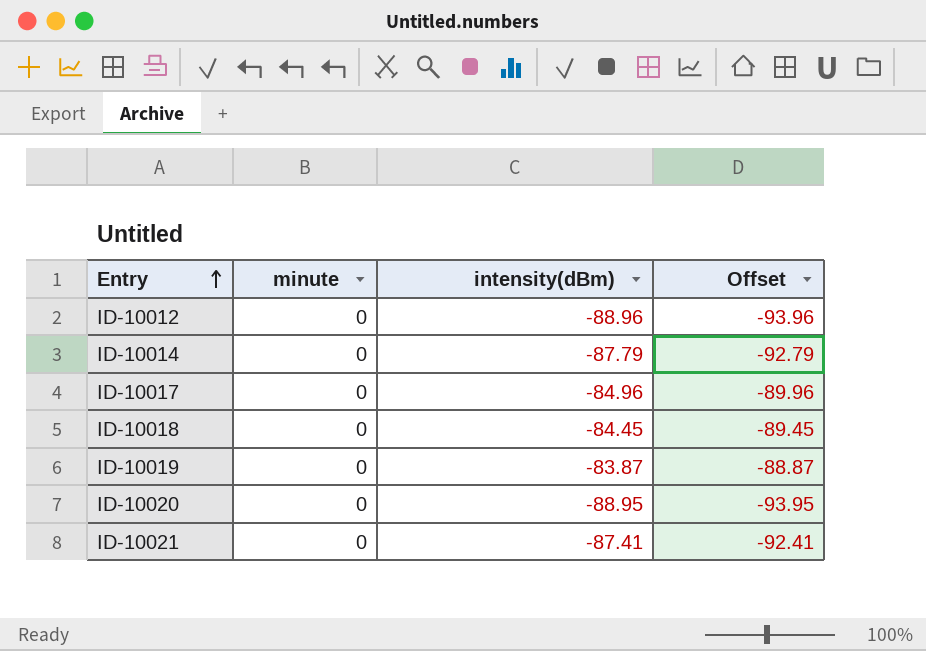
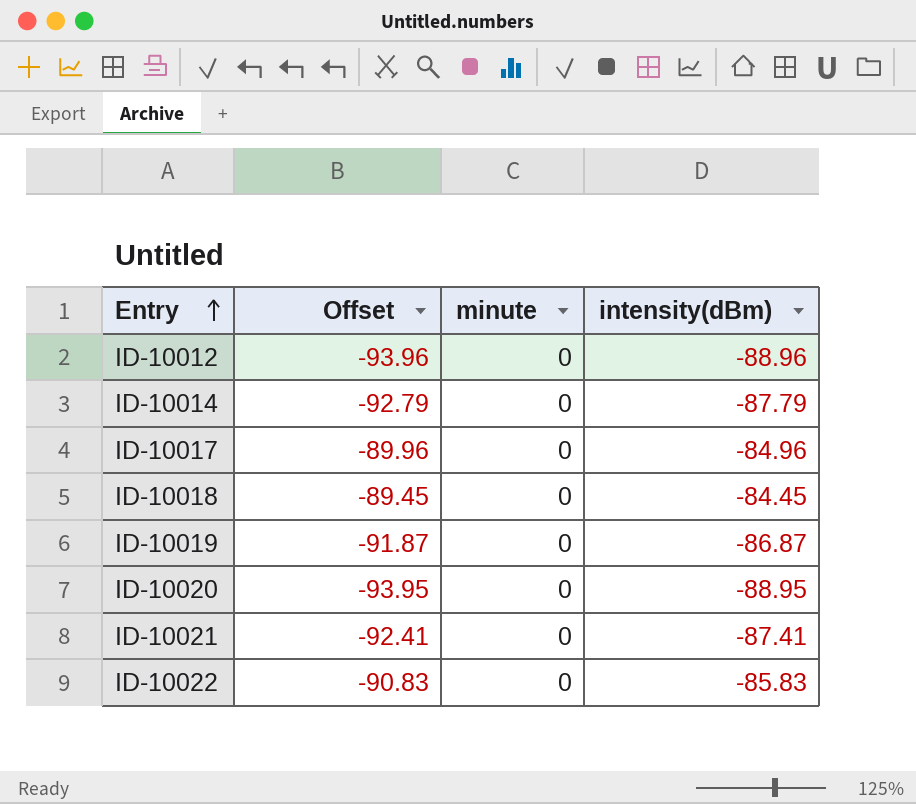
column Offset | position: 4 -> 2
ID-10019 | Offset: -88.87 -> -91.87
ID-10019 | intensity(dBm): -83.87 -> -86.87
row ID-10022: none -> -90.83 | 0 | -85.83

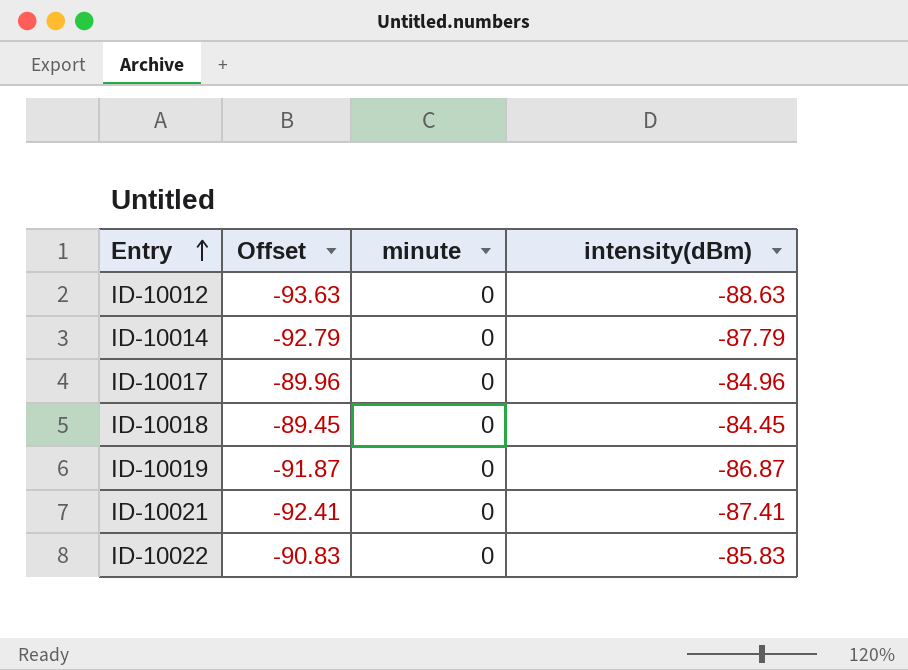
row ID-10020: -93.95 | 0 | -88.95 -> none
ID-10012 | Offset: -93.96 -> -93.63
ID-10012 | intensity(dBm): -88.96 -> -88.63

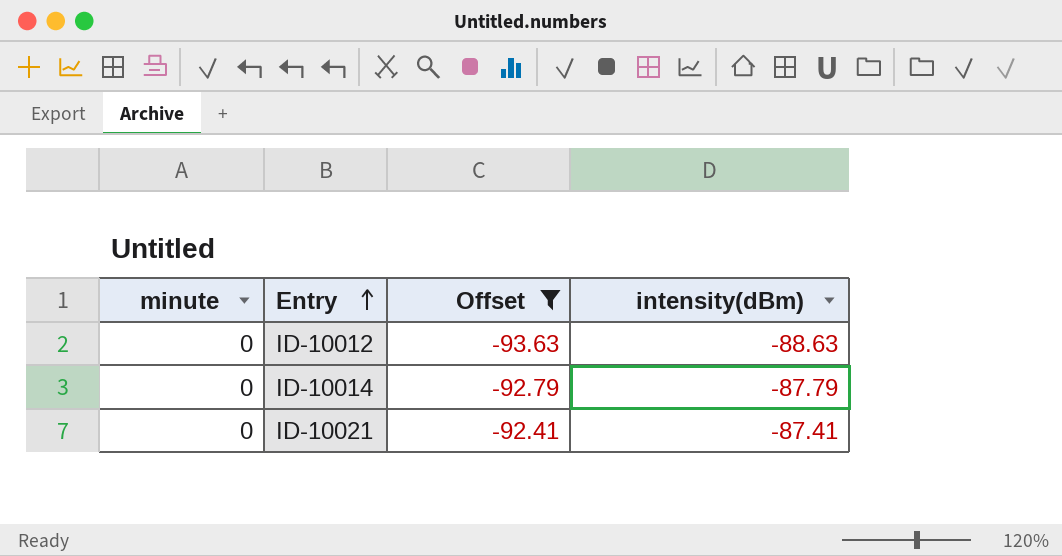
filter: none -> Offset <= -92.41
column minute | position: 3 -> 1

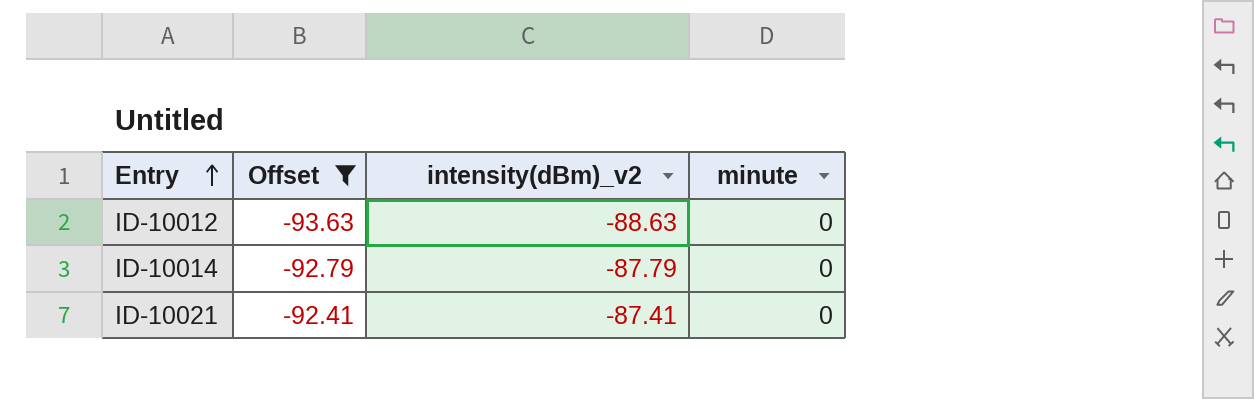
column name: intensity(dBm) -> intensity(dBm)_v2
column minute | position: 1 -> 4

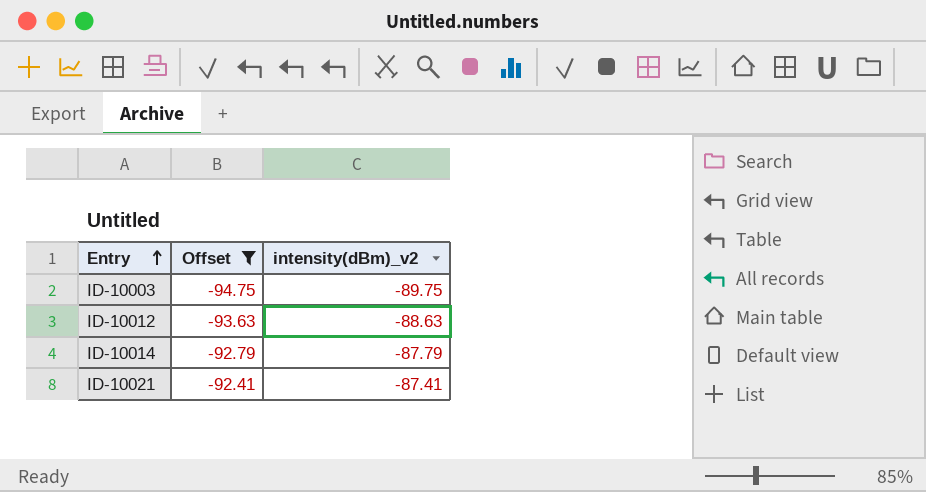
column minute | position: 4 -> none
row ID-10003: none -> -94.75 | -89.75

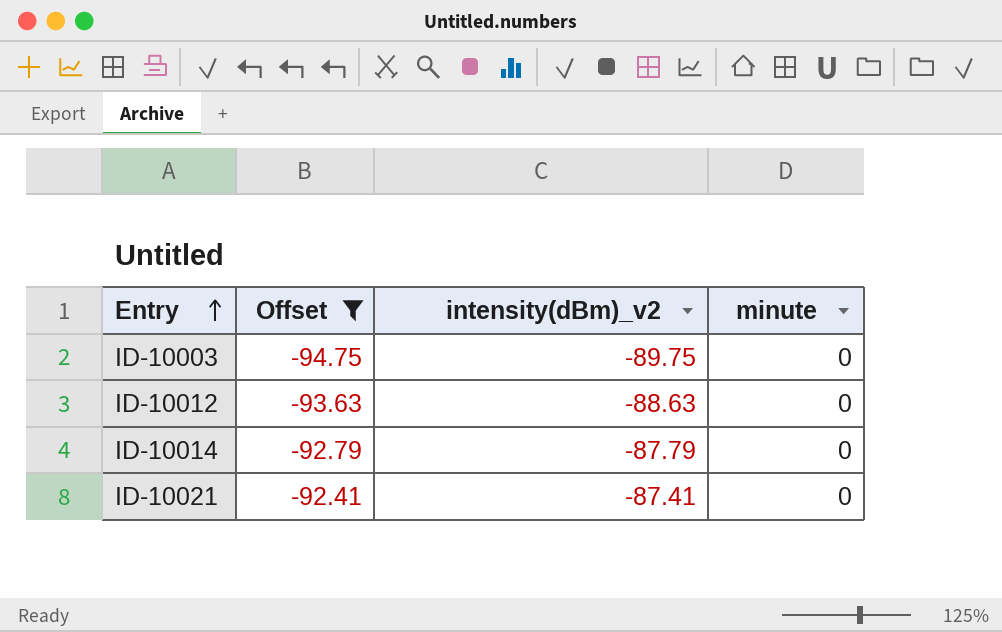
column minute | position: none -> 4

